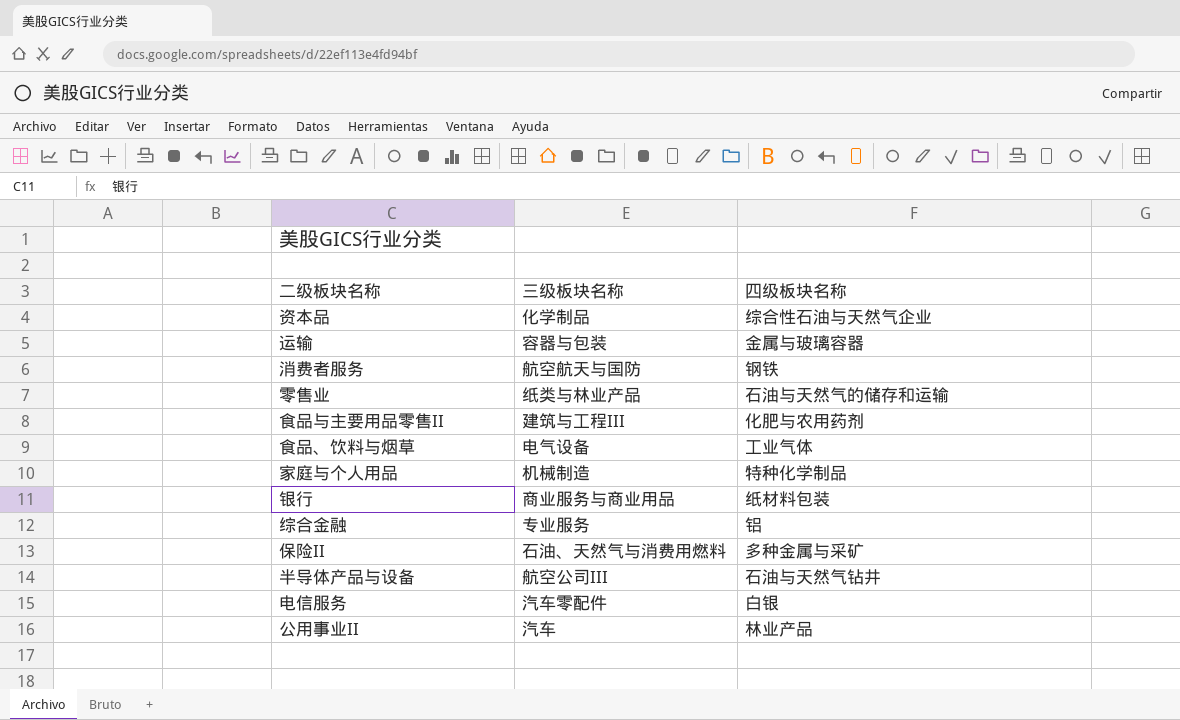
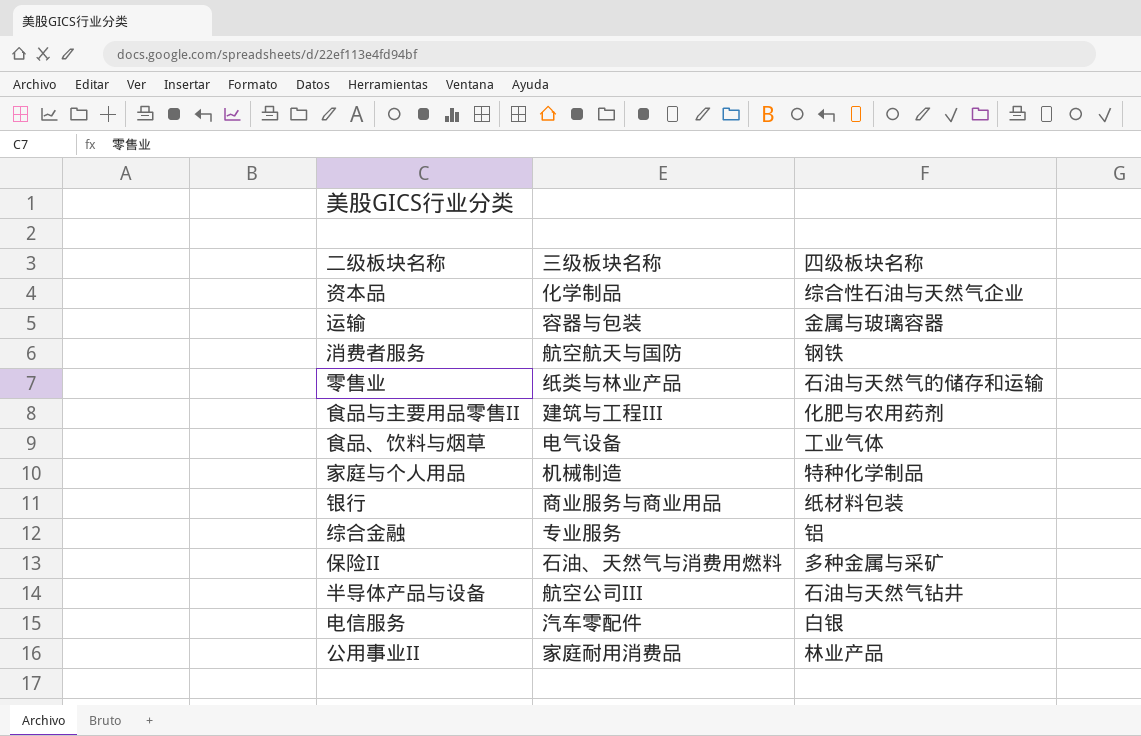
公用事业II | 三级板块名称: 汽车 -> 家庭耐用消费品

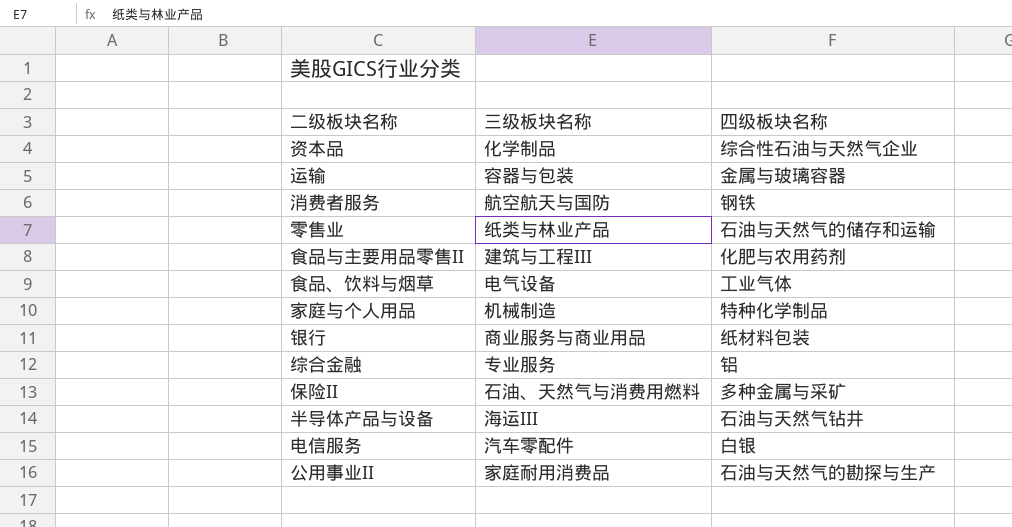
半导体产品与设备 | 三级板块名称: 航空公司III -> 海运III
公用事业II | 四级板块名称: 林业产品 -> 石油与天然气的勘探与生产

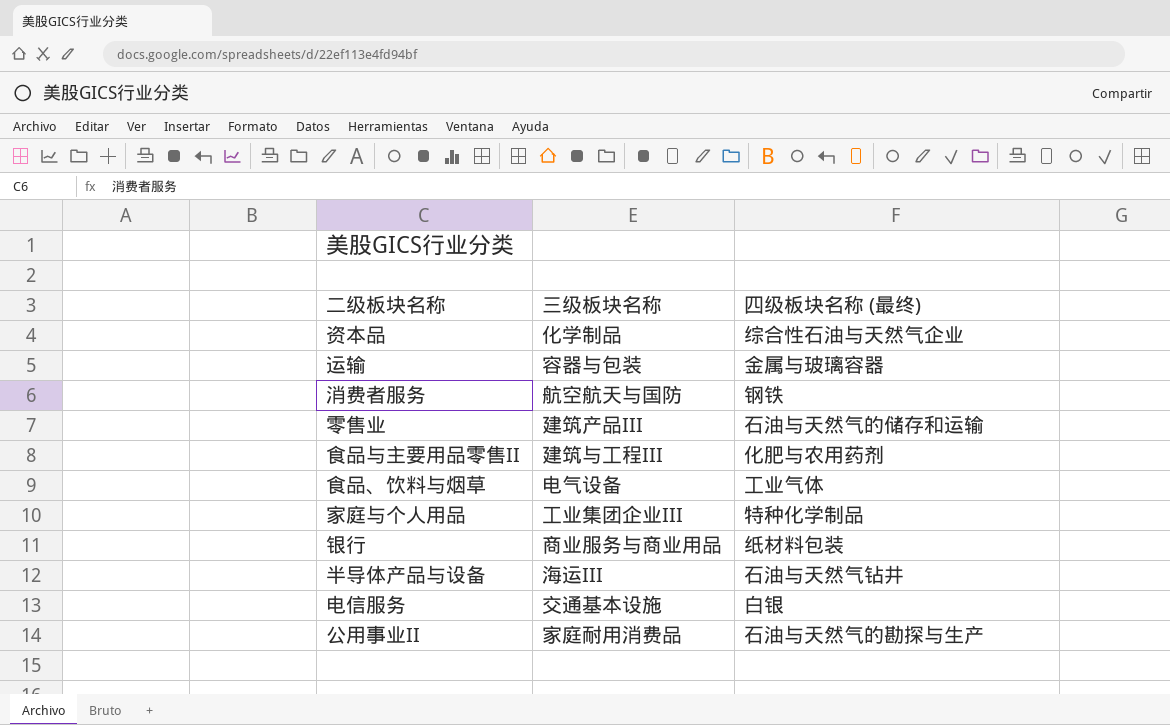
column name: 四级板块名称 -> 四级板块名称 (最终)
row 综合金融: 专业服务 | 铝 -> none
row 保险II: 石油、天然气与消费用燃料 | 多种金属与采矿 -> none
零售业 | 三级板块名称: 纸类与林业产品 -> 建筑产品III
家庭与个人用品 | 三级板块名称: 机械制造 -> 工业集团企业III
电信服务 | 三级板块名称: 汽车零配件 -> 交通基本设施

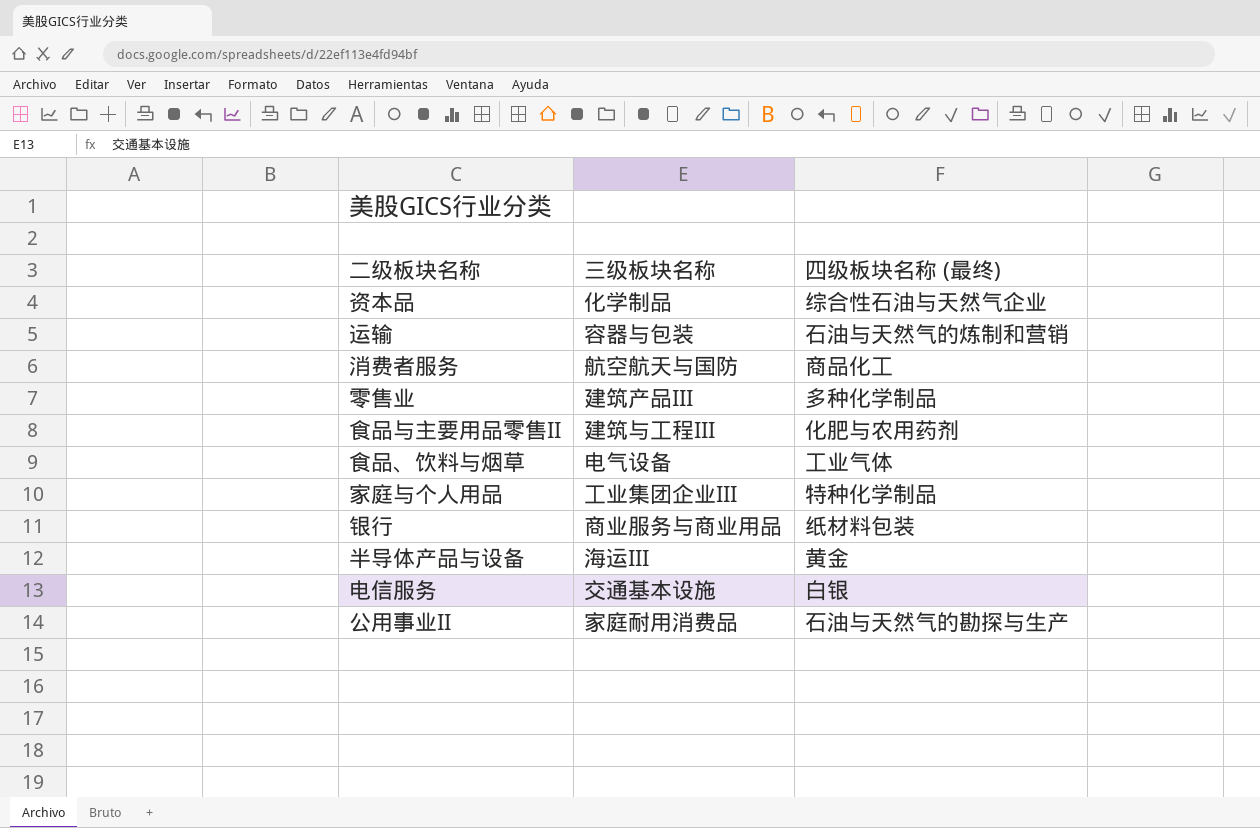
运输 | 四级板块名称 (最终): 金属与玻璃容器 -> 石油与天然气的炼制和营销
消费者服务 | 四级板块名称 (最终): 钢铁 -> 商品化工
零售业 | 四级板块名称 (最终): 石油与天然气的储存和运输 -> 多种化学制品
半导体产品与设备 | 四级板块名称 (最终): 石油与天然气钻井 -> 黄金

